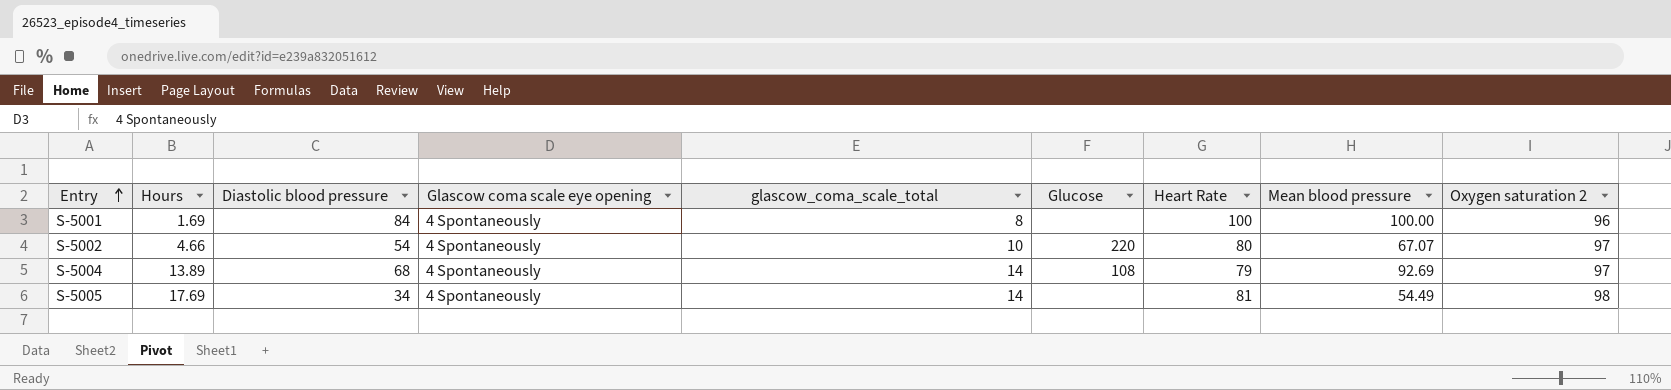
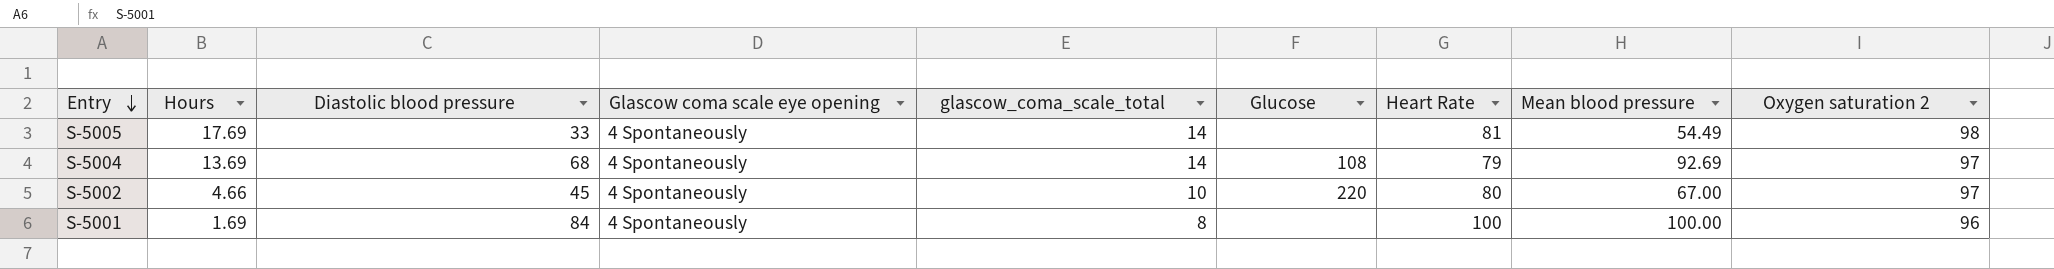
row order: Entry ascending -> Entry descending
S-5005 | Diastolic blood pressure: 34 -> 33
S-5004 | Hours: 13.89 -> 13.69
S-5002 | Diastolic blood pressure: 54 -> 45
S-5002 | Mean blood pressure: 67.07 -> 67.00

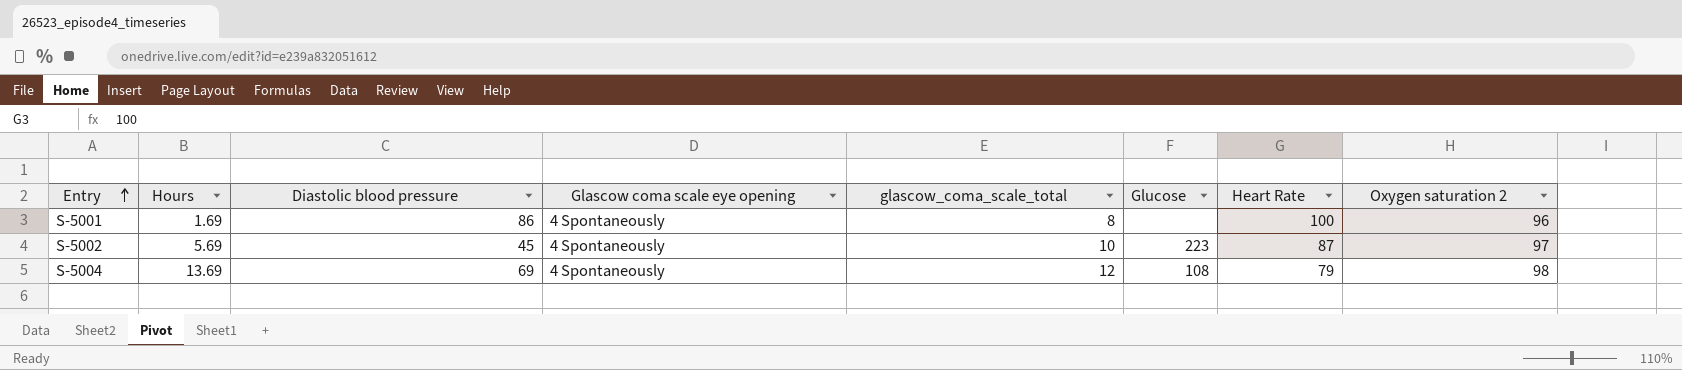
row order: Entry descending -> Entry ascending
column Mean blood pressure | position: 8 -> none
row S-5005: 17.69 | 33 | 4 Spontaneously | 14 | none | 81 | 54.49 | 98 -> none
S-5001 | Diastolic blood pressure: 84 -> 86
S-5002 | Hours: 4.66 -> 5.69
S-5002 | Glucose: 220 -> 223
S-5002 | Heart Rate: 80 -> 87
S-5004 | Diastolic blood pressure: 68 -> 69
S-5004 | glascow_coma_scale_total: 14 -> 12
S-5004 | Oxygen saturation 2: 97 -> 98

